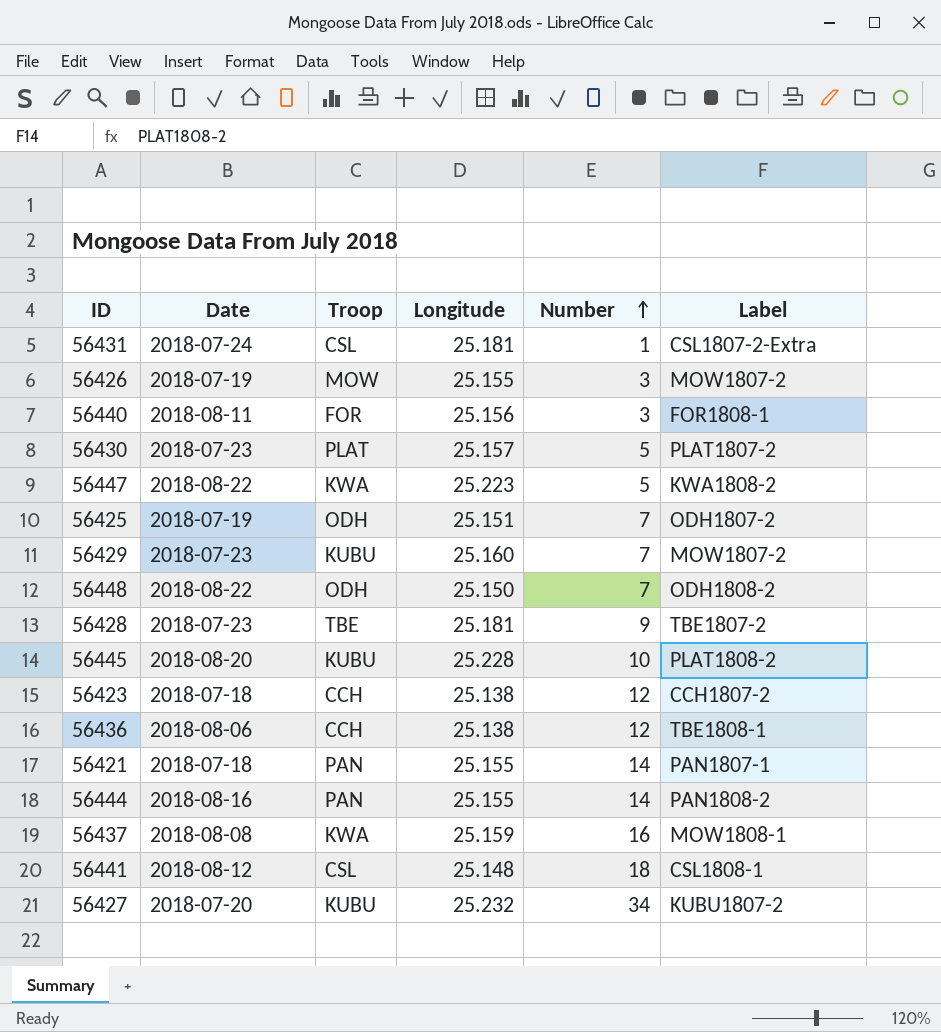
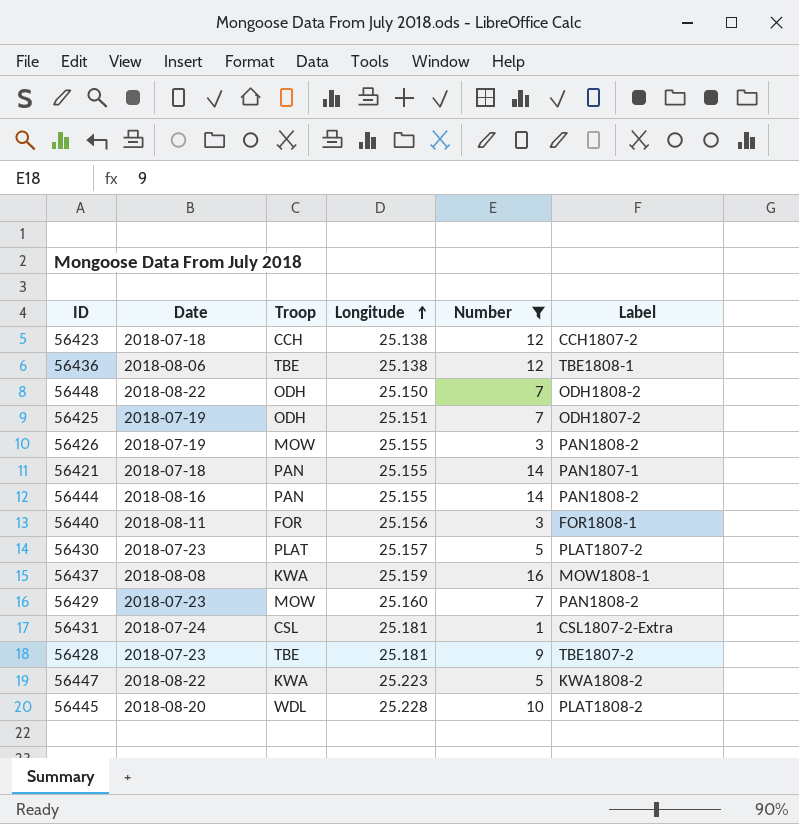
filter: none -> Number <= 16
row order: Number ascending -> Longitude ascending
56436 | Troop: CCH -> TBE
56426 | Label: MOW1807-2 -> PAN1808-2
56429 | Troop: KUBU -> MOW
56429 | Label: MOW1807-2 -> PAN1808-2
56445 | Troop: KUBU -> WDL

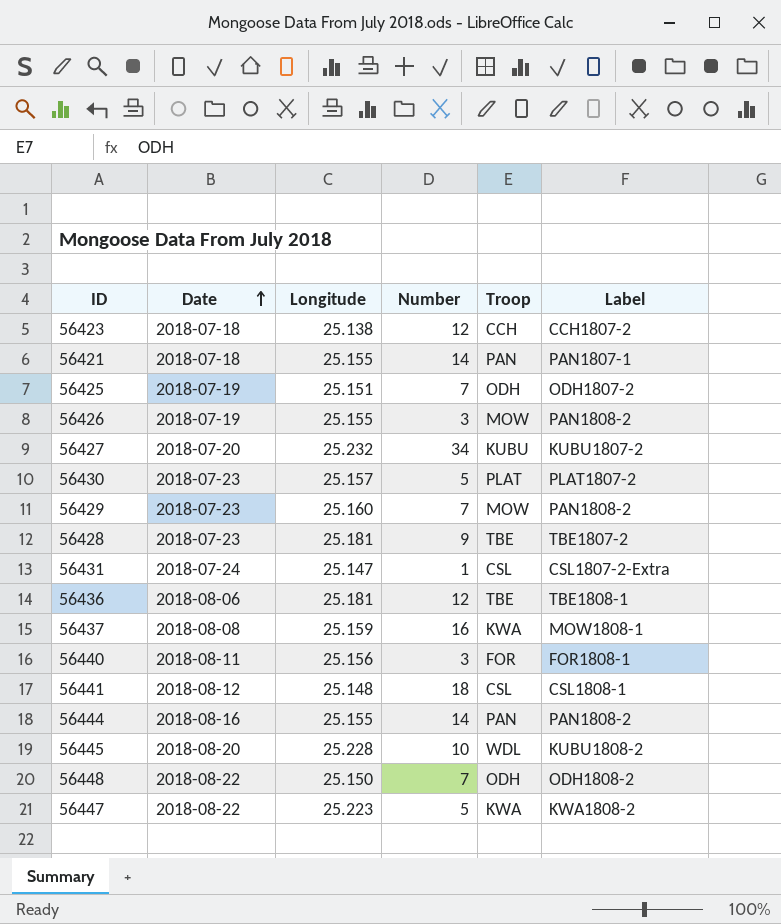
filter: Number <= 16 -> none
row order: Longitude ascending -> Date ascending
column Troop | position: 3 -> 5
56431 | Longitude: 25.181 -> 25.147
56436 | Longitude: 25.138 -> 25.181
56445 | Label: PLAT1808-2 -> KUBU1808-2

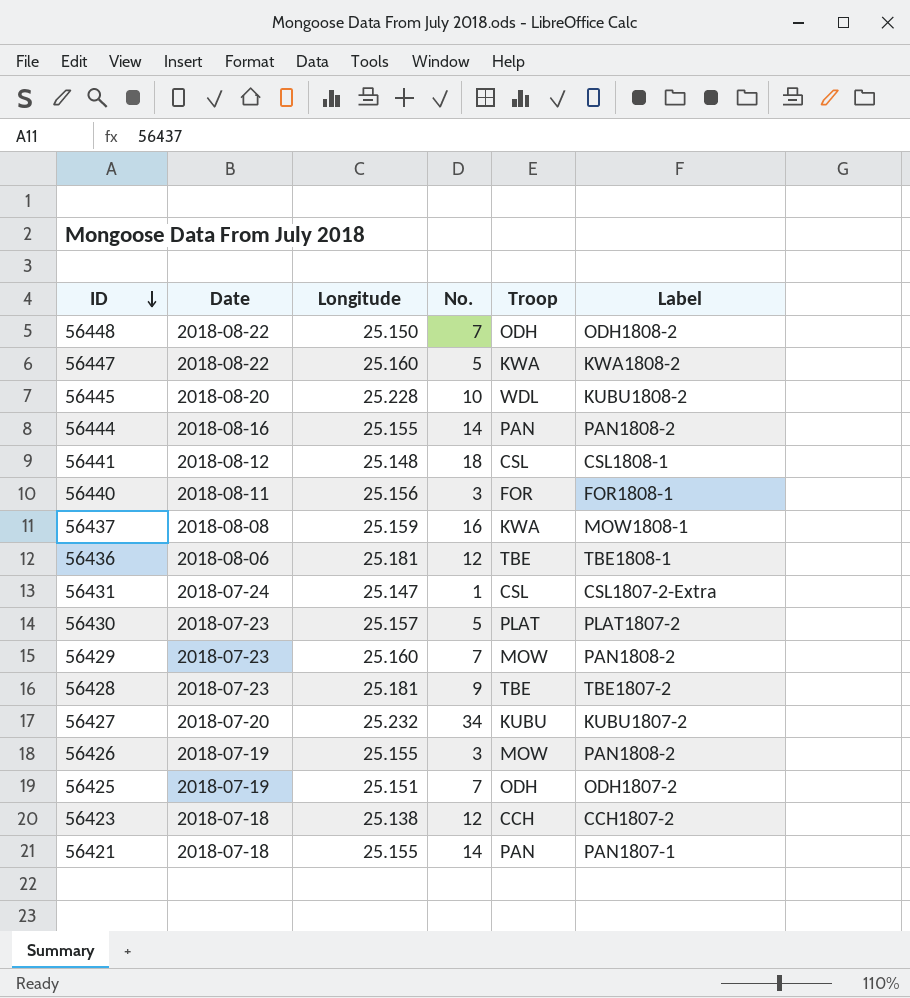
row order: Date ascending -> ID descending
column name: Number -> No.
56447 | Longitude: 25.223 -> 25.160

